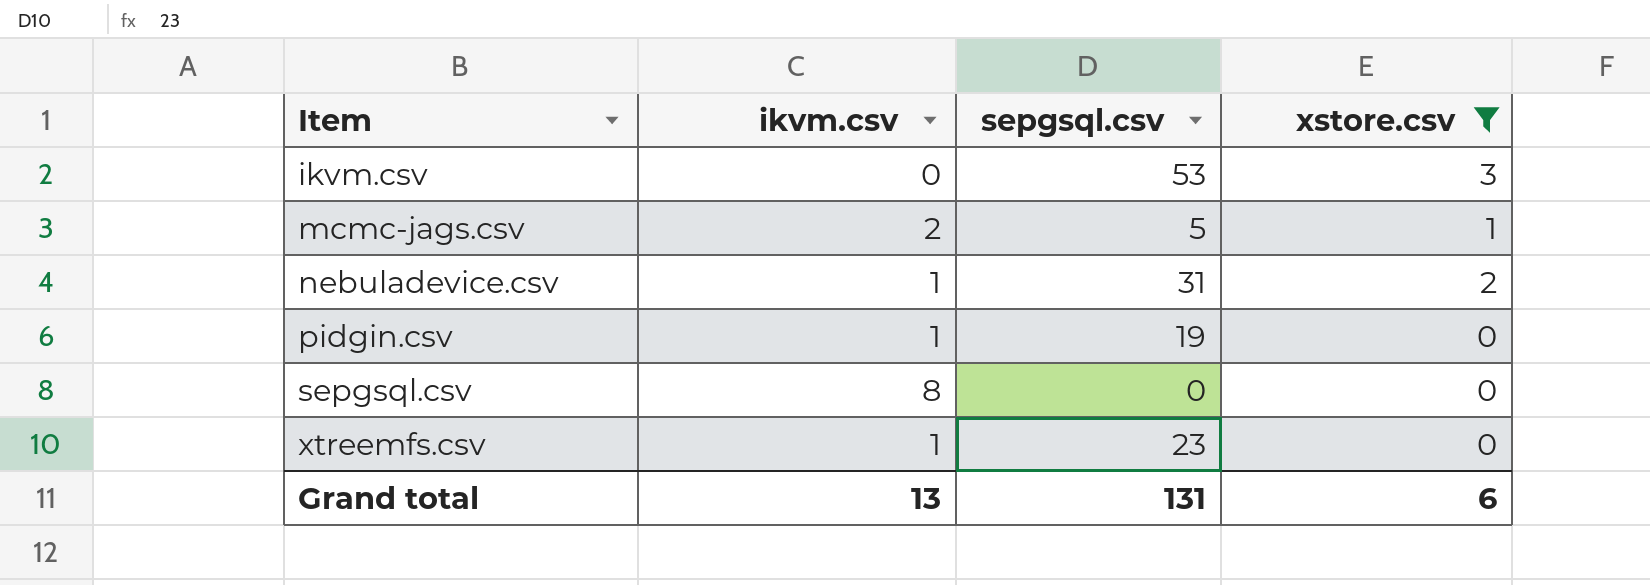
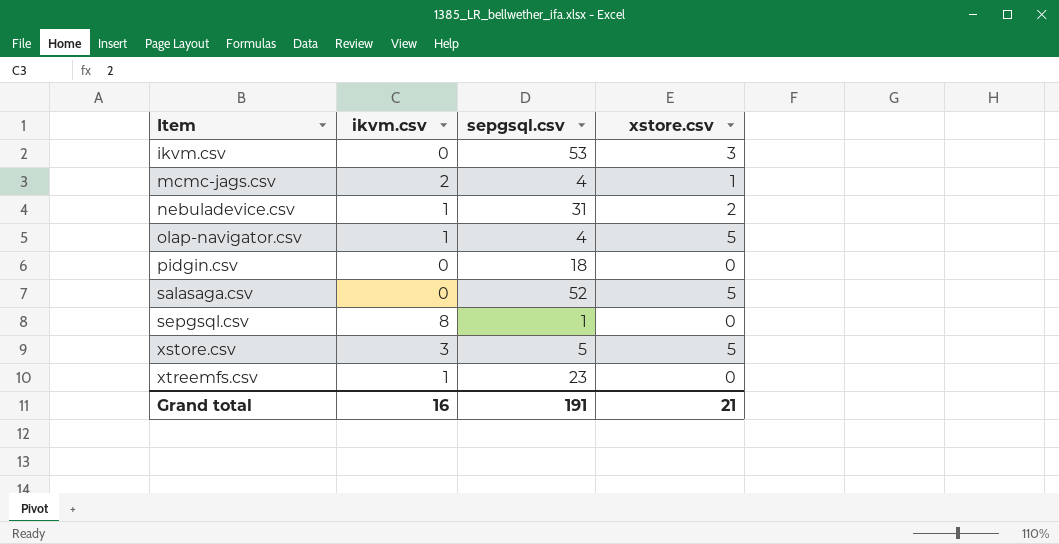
filter: xstore.csv != 5 -> none
mcmc-jags.csv | sepgsql.csv: 5 -> 4
pidgin.csv | ikvm.csv: 1 -> 0
pidgin.csv | sepgsql.csv: 19 -> 18
sepgsql.csv | sepgsql.csv: 0 -> 1
Grand total | ikvm.csv: 13 -> 16
Grand total | sepgsql.csv: 131 -> 191
Grand total | xstore.csv: 6 -> 21

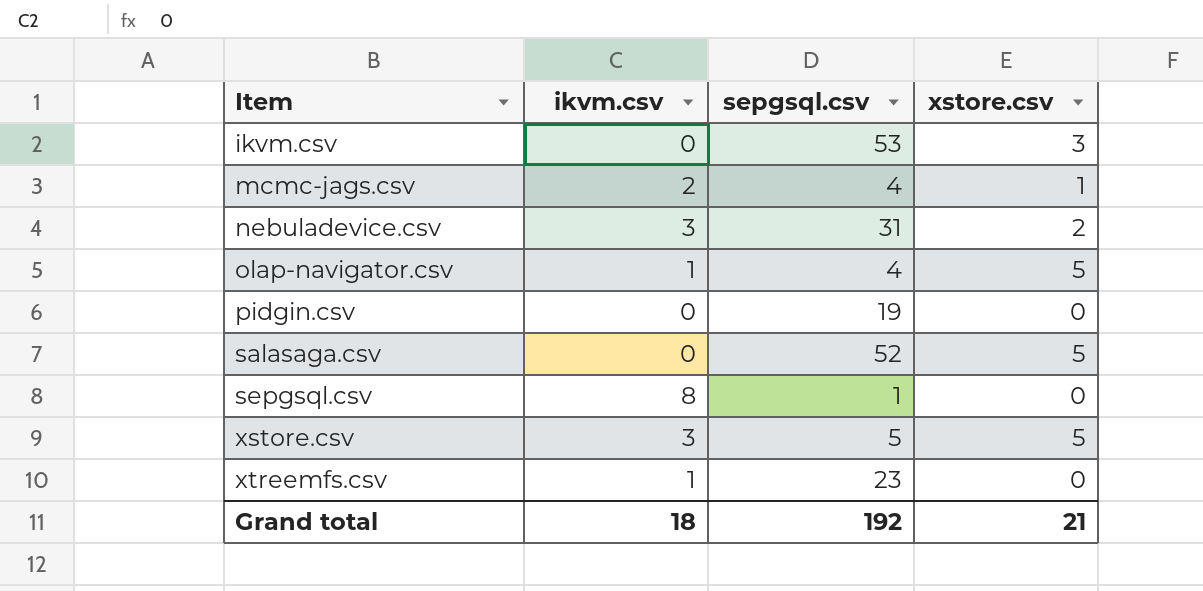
nebuladevice.csv | ikvm.csv: 1 -> 3
pidgin.csv | sepgsql.csv: 18 -> 19
Grand total | ikvm.csv: 16 -> 18
Grand total | sepgsql.csv: 191 -> 192

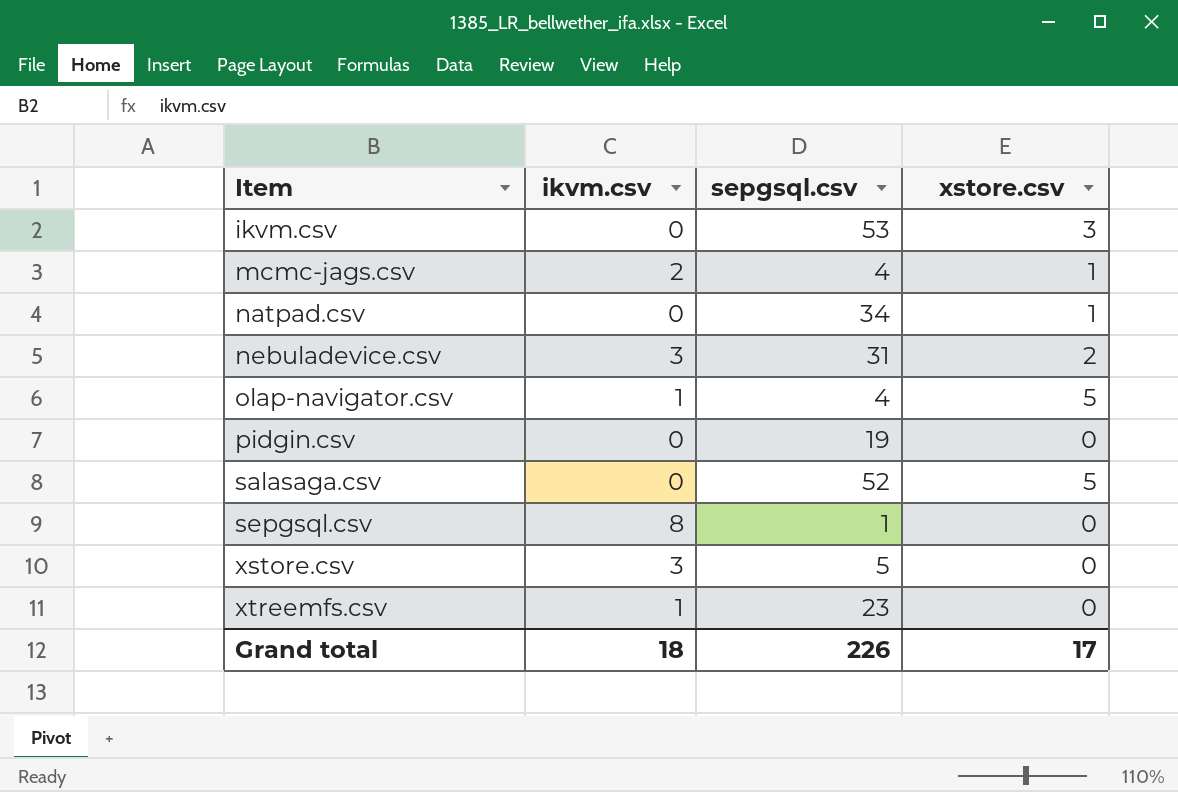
row natpad.csv: none -> 0 | 34 | 1
xstore.csv | xstore.csv: 5 -> 0
Grand total | sepgsql.csv: 192 -> 226
Grand total | xstore.csv: 21 -> 17

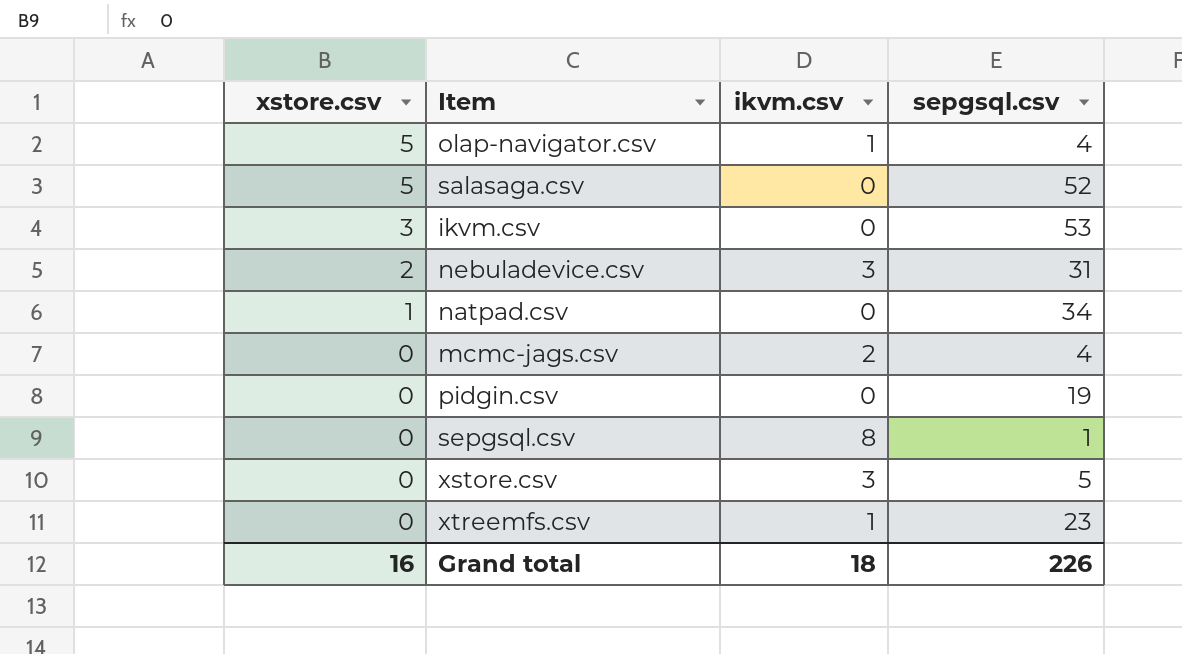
row order: Item ascending -> xstore.csv descending
column xstore.csv | position: 4 -> 1
mcmc-jags.csv | xstore.csv: 1 -> 0
Grand total | xstore.csv: 17 -> 16

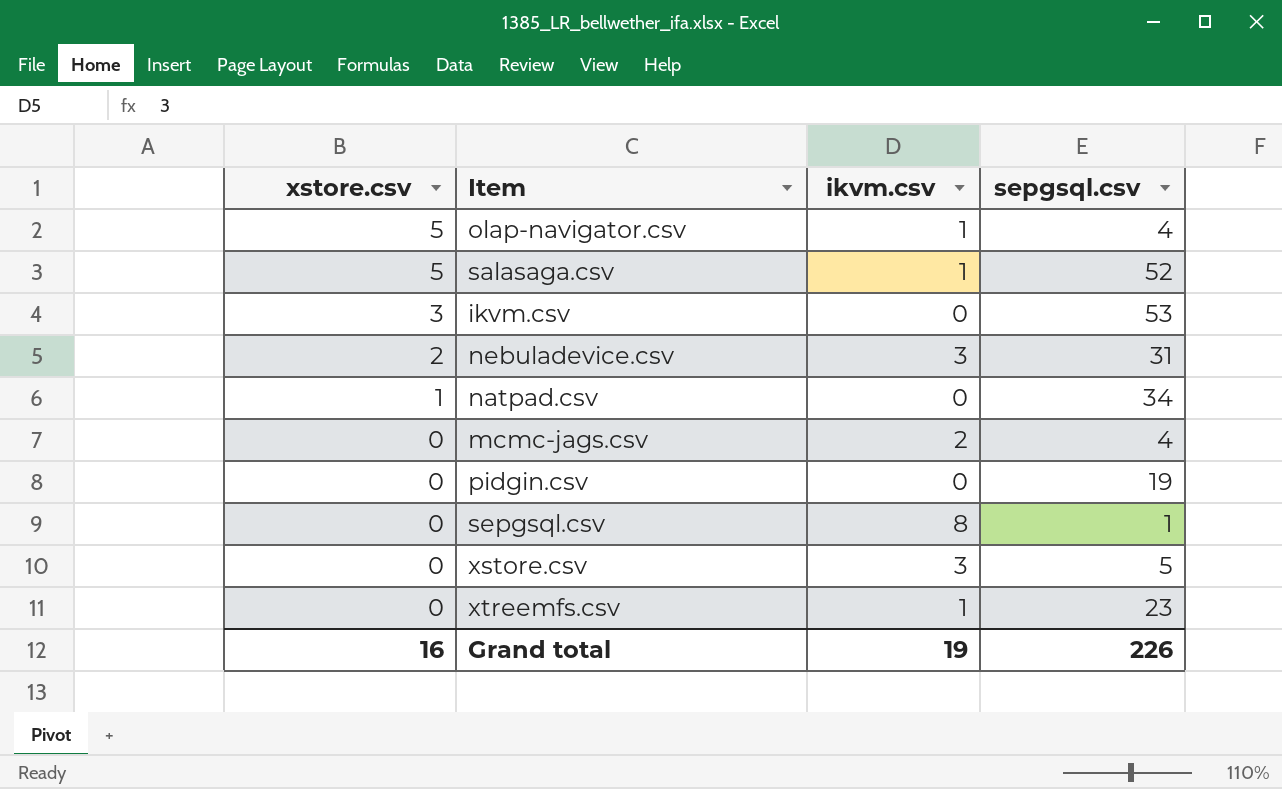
salasaga.csv | ikvm.csv: 0 -> 1
Grand total | ikvm.csv: 18 -> 19

